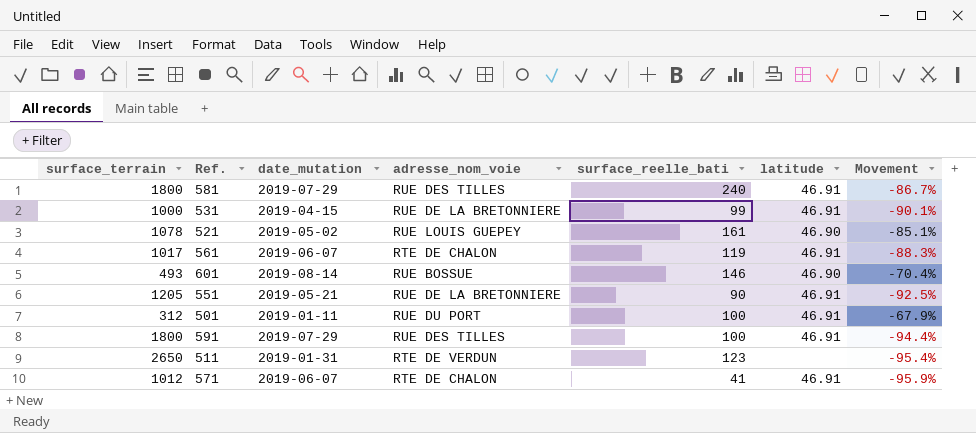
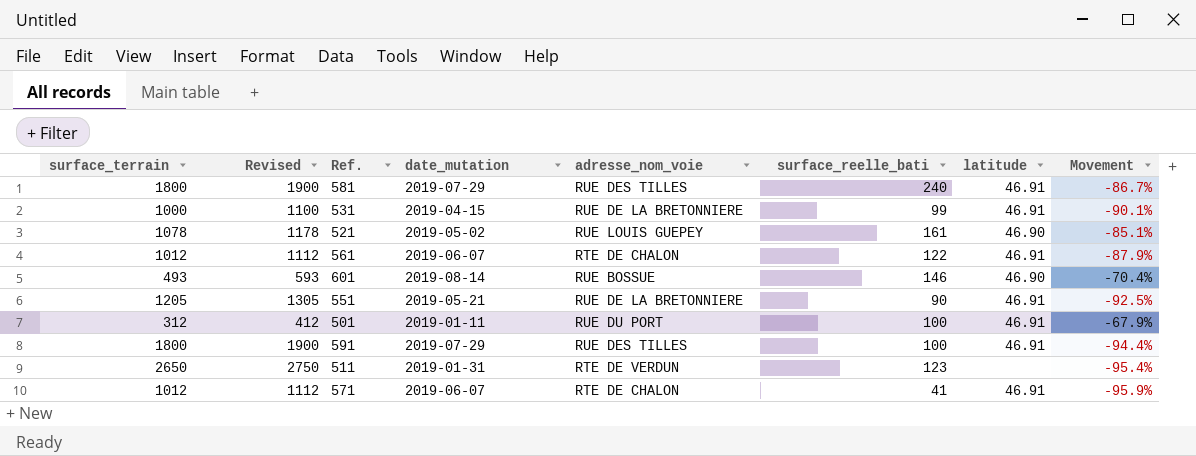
column Revised | formula: none -> [surface_terrain] + 100
561 | surface_terrain: 1017 -> 1012
561 | surface_reelle_bati: 119 -> 122
561 | Movement: -88.3% -> -87.9%

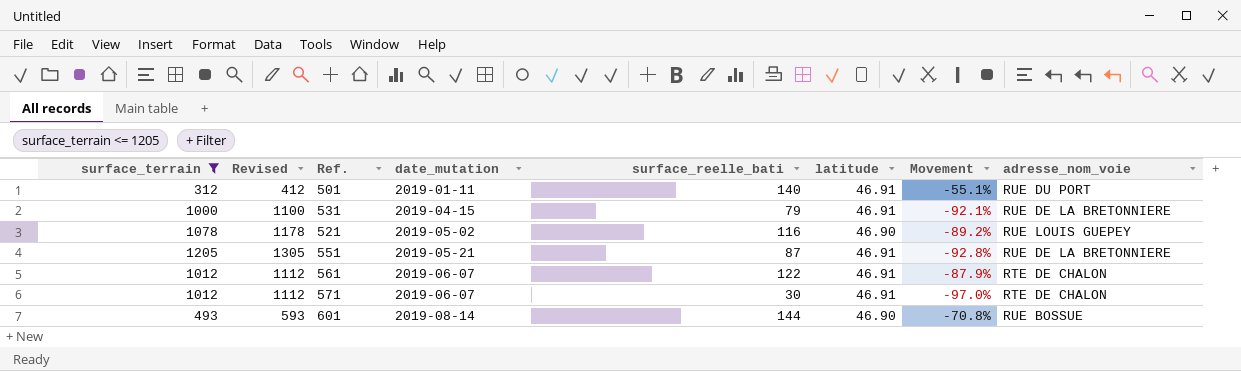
filter: none -> surface_terrain <= 1205
row order: none -> date_mutation ascending
column adresse_nom_voie | position: 5 -> 8
501 | surface_reelle_bati: 100 -> 140
501 | Movement: -67.9% -> -55.1%
531 | surface_reelle_bati: 99 -> 79
531 | Movement: -90.1% -> -92.1%
521 | surface_reelle_bati: 161 -> 116
521 | Movement: -85.1% -> -89.2%
551 | surface_reelle_bati: 90 -> 87
551 | Movement: -92.5% -> -92.8%
571 | surface_reelle_bati: 41 -> 30
571 | Movement: -95.9% -> -97.0%
601 | surface_reelle_bati: 146 -> 144
601 | Movement: -70.4% -> -70.8%

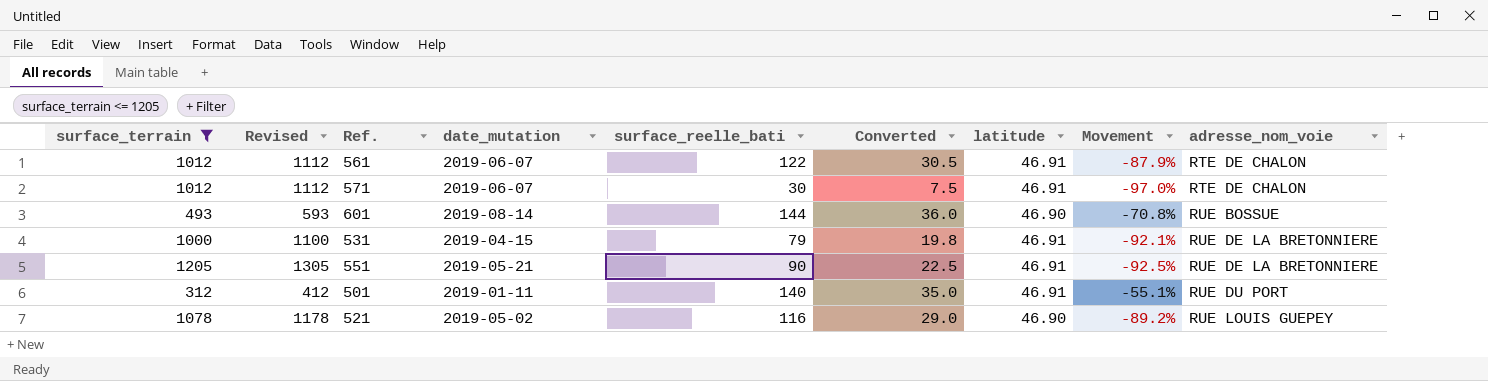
row order: date_mutation ascending -> adresse_nom_voie ascending
column Converted | formula: none -> [surface_reelle_bati] * 0.25
551 | surface_reelle_bati: 87 -> 90
551 | Movement: -92.8% -> -92.5%

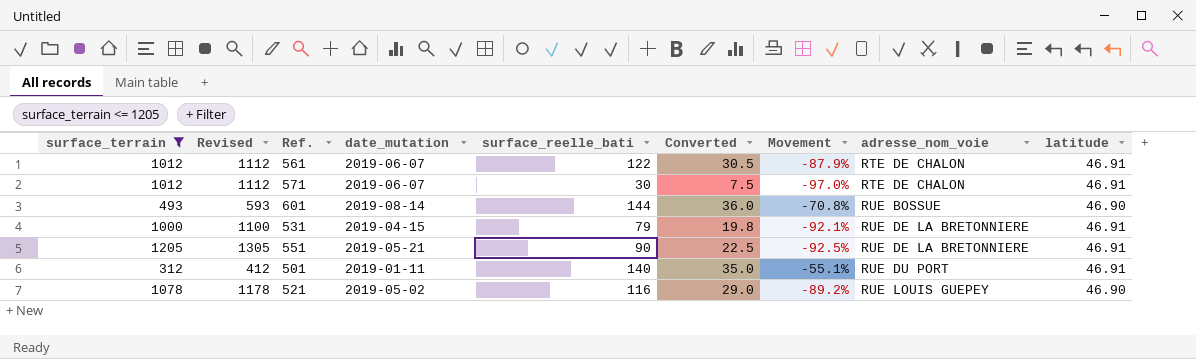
column latitude | position: 7 -> 9

